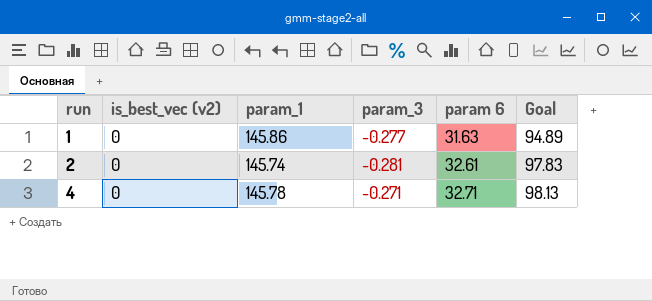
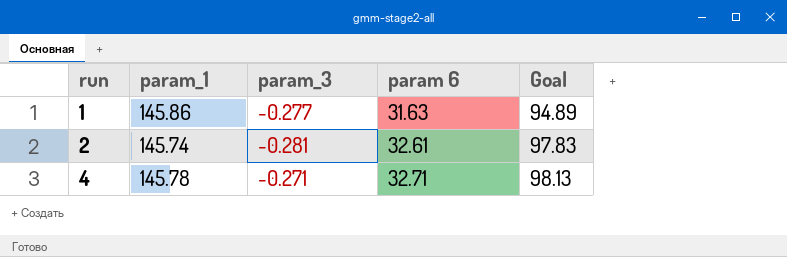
column is_best_vec (v2) | position: 2 -> none

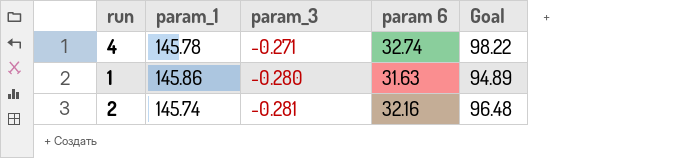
row order: run ascending -> param_3 descending
4 | param 6: 32.71 -> 32.74
4 | Goal: 98.13 -> 98.22
1 | param_3: -0.277 -> -0.280
2 | param 6: 32.61 -> 32.16
2 | Goal: 97.83 -> 96.48

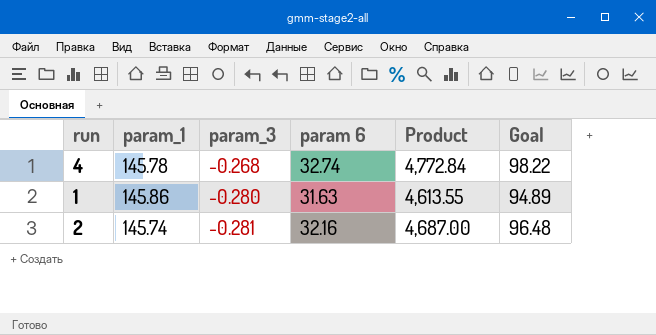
column Product | formula: none -> [param_1] * [param 6]
4 | param_3: -0.271 -> -0.268

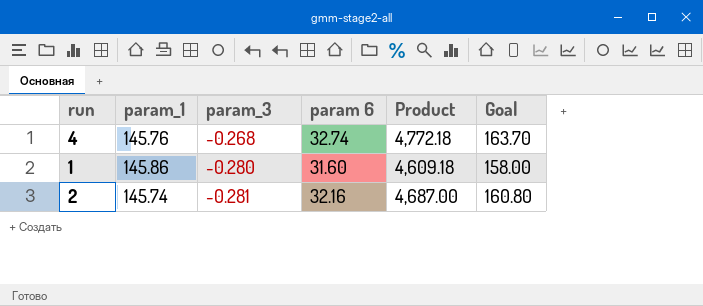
column Goal | formula: [param 6] * 3 -> [param 6] * 5
4 | param_1: 145.78 -> 145.76
4 | Product: 4,772.84 -> 4,772.18
1 | param 6: 31.63 -> 31.60
1 | Product: 4,613.55 -> 4,609.18

